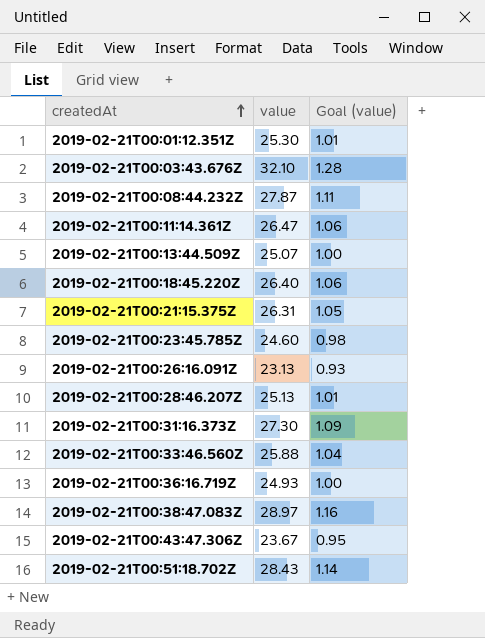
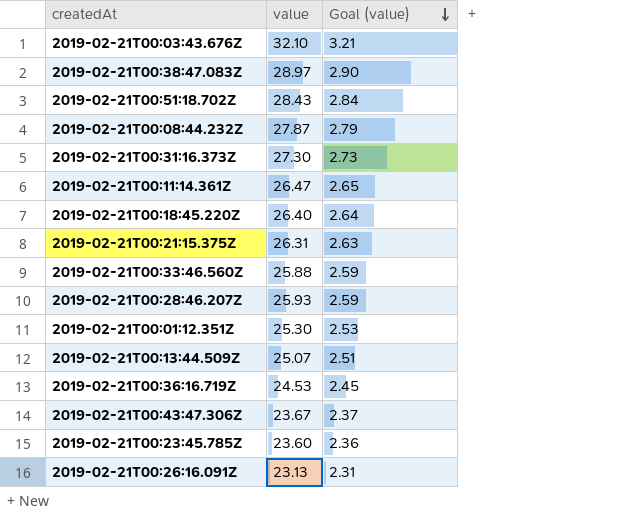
row order: createdAt ascending -> Goal (value) descending
column Goal (value) | formula: [value] * 0.04 -> [value] * 0.1
2019-02-21T00:28:46.207Z | value: 25.13 -> 25.93
2019-02-21T00:36:16.719Z | value: 24.93 -> 24.53
2019-02-21T00:23:45.785Z | value: 24.60 -> 23.60

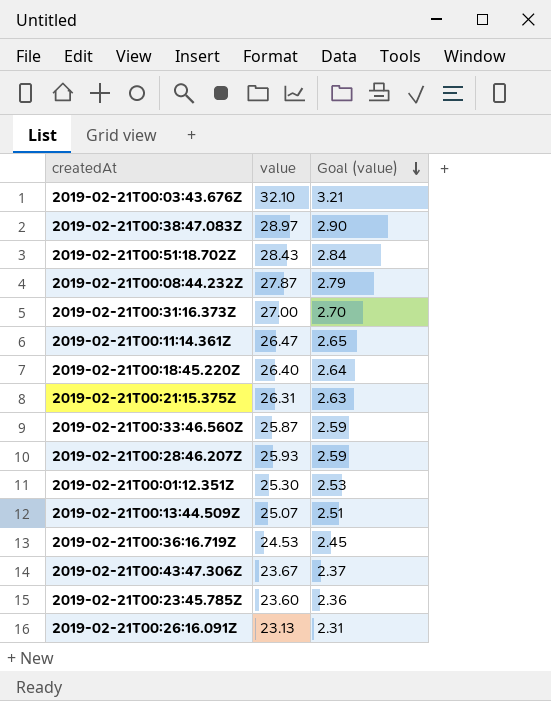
2019-02-21T00:31:16.373Z | value: 27.30 -> 27.00
2019-02-21T00:31:16.373Z | Goal (value): 2.73 -> 2.70
2019-02-21T00:33:46.560Z | value: 25.88 -> 25.87

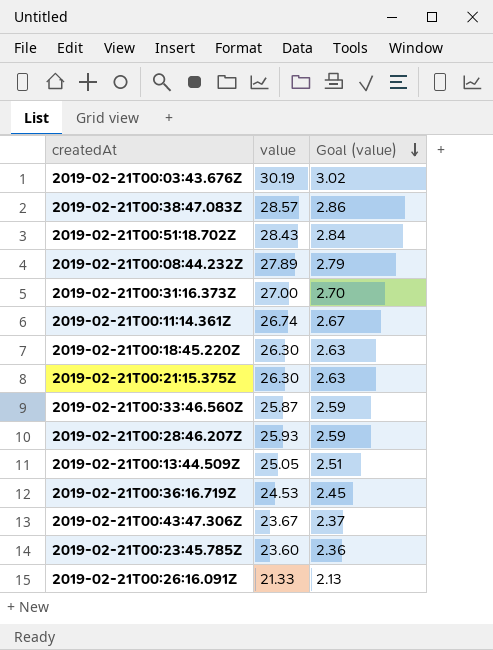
row 2019-02-21T00:01:12.351Z: 25.30 | 2.53 -> none
2019-02-21T00:03:43.676Z | value: 32.10 -> 30.19
2019-02-21T00:03:43.676Z | Goal (value): 3.21 -> 3.02
2019-02-21T00:38:47.083Z | value: 28.97 -> 28.57
2019-02-21T00:38:47.083Z | Goal (value): 2.90 -> 2.86
2019-02-21T00:08:44.232Z | value: 27.87 -> 27.89
2019-02-21T00:11:14.361Z | value: 26.47 -> 26.74
2019-02-21T00:11:14.361Z | Goal (value): 2.65 -> 2.67
2019-02-21T00:18:45.220Z | value: 26.40 -> 26.30
2019-02-21T00:18:45.220Z | Goal (value): 2.64 -> 2.63
2019-02-21T00:21:15.375Z | value: 26.31 -> 26.30
2019-02-21T00:13:44.509Z | value: 25.07 -> 25.05
2019-02-21T00:26:16.091Z | value: 23.13 -> 21.33
2019-02-21T00:26:16.091Z | Goal (value): 2.31 -> 2.13

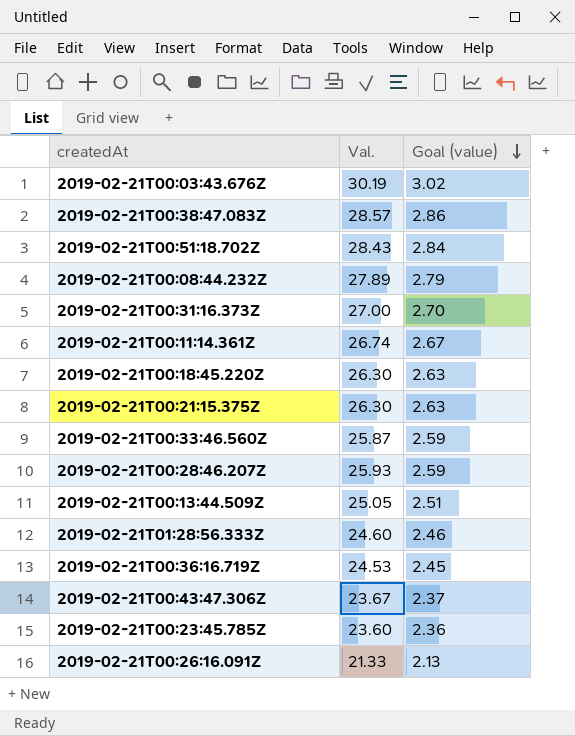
column name: value -> Val.
row 2019-02-21T01:28:56.333Z: none -> 24.60 | 2.46

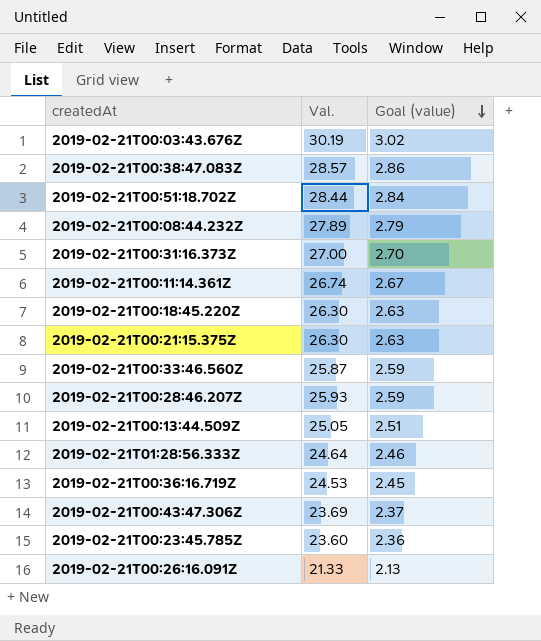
2019-02-21T00:51:18.702Z | Val.: 28.43 -> 28.44
2019-02-21T01:28:56.333Z | Val.: 24.60 -> 24.64
2019-02-21T00:43:47.306Z | Val.: 23.67 -> 23.69

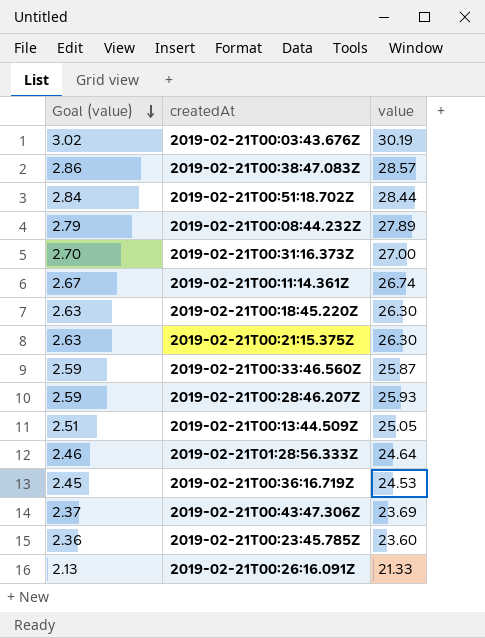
column Goal (value) | position: 3 -> 1
column name: Val. -> value

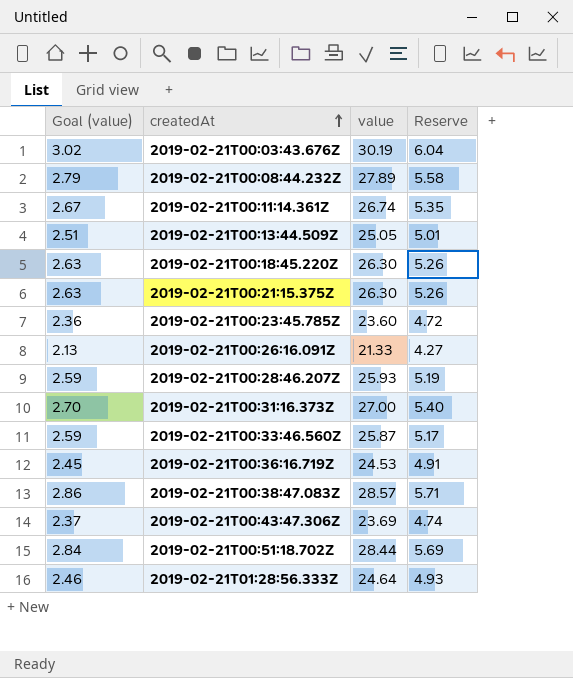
row order: Goal (value) descending -> createdAt ascending
column Reserve | formula: none -> [value] * 0.2

